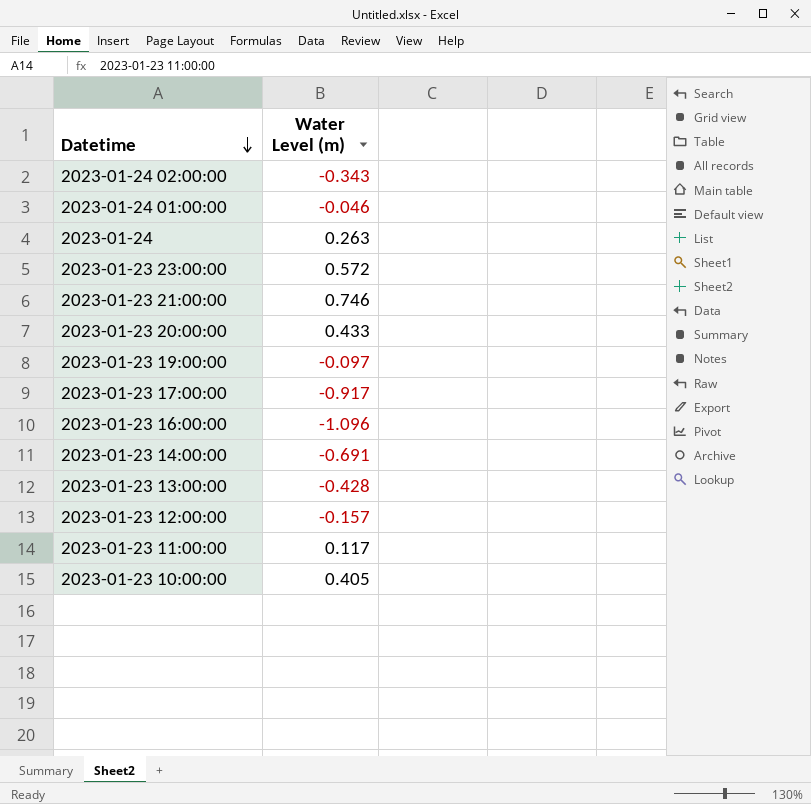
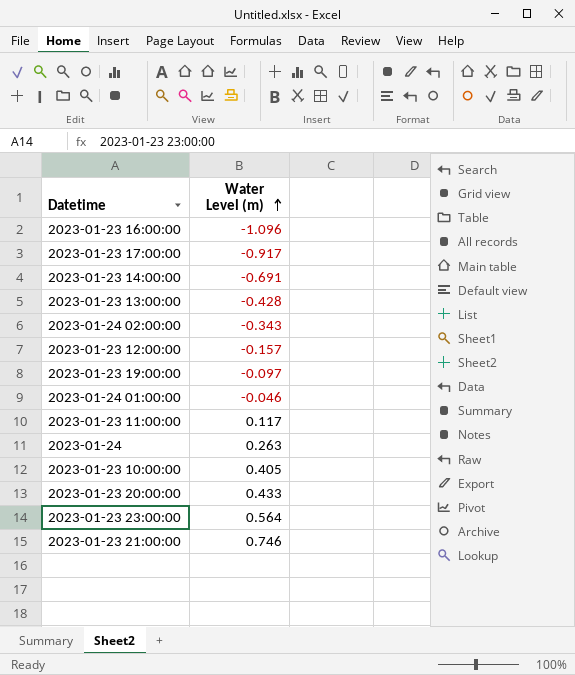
row order: Datetime descending -> Water Level (m) ascending
2023-01-23 23:00:00 | Water Level (m): 0.572 -> 0.564

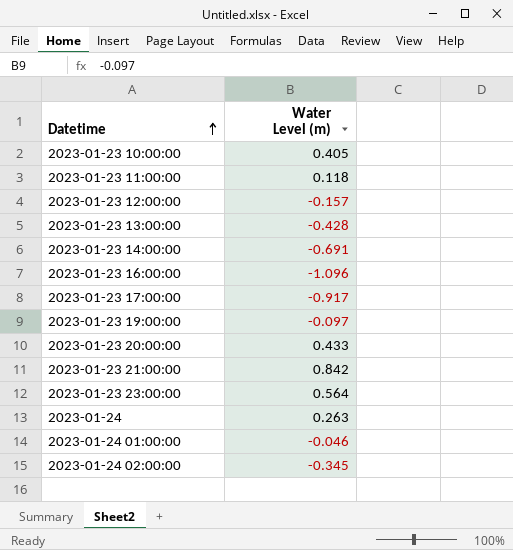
row order: Water Level (m) ascending -> Datetime ascending
2023-01-23 11:00:00 | Water Level (m): 0.117 -> 0.118
2023-01-23 21:00:00 | Water Level (m): 0.746 -> 0.842
2023-01-24 02:00:00 | Water Level (m): -0.343 -> -0.345

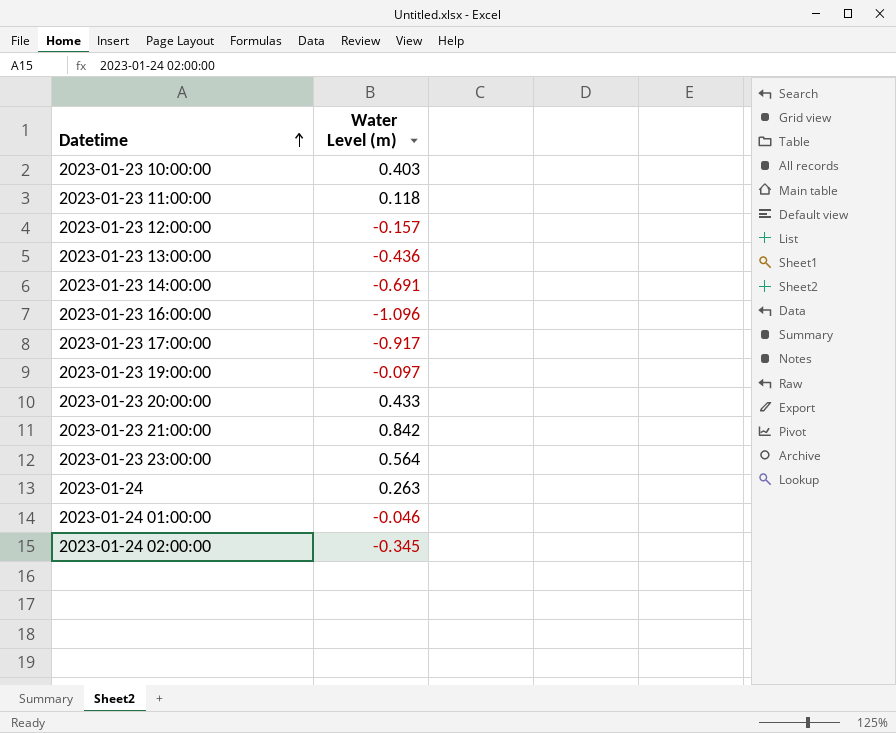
2023-01-23 10:00:00 | Water Level (m): 0.405 -> 0.403
2023-01-23 13:00:00 | Water Level (m): -0.428 -> -0.436

